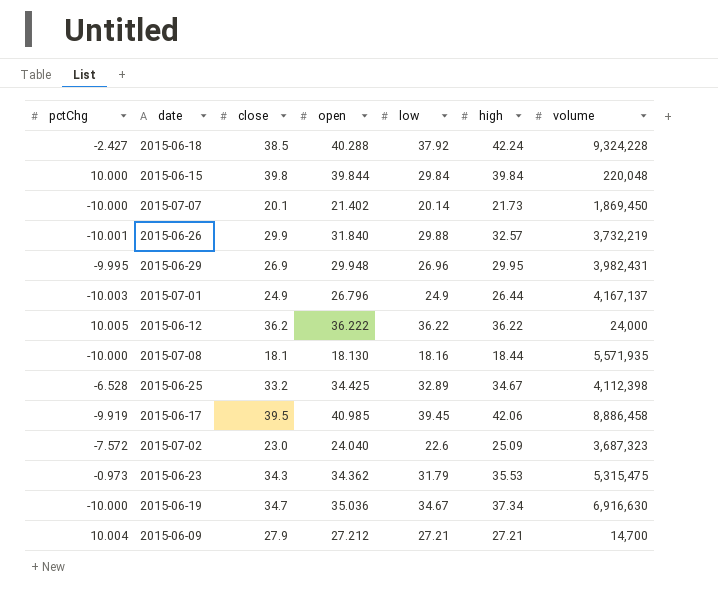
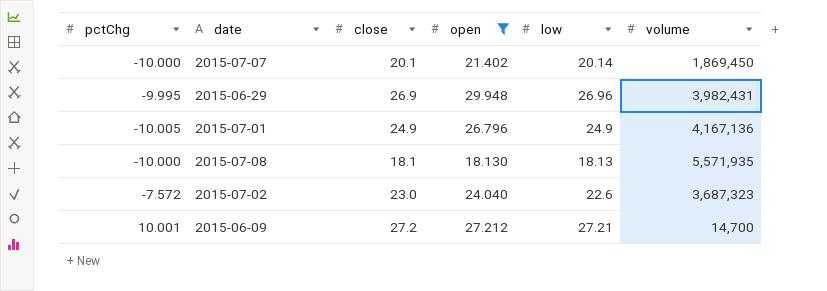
filter: none -> open <= 29.948
column high | position: 6 -> none
2015-07-01 | pctChg: -10.003 -> -10.005
2015-07-01 | volume: 4,167,137 -> 4,167,136
2015-07-08 | low: 18.16 -> 18.13
2015-06-09 | pctChg: 10.004 -> 10.001
2015-06-09 | close: 27.9 -> 27.2

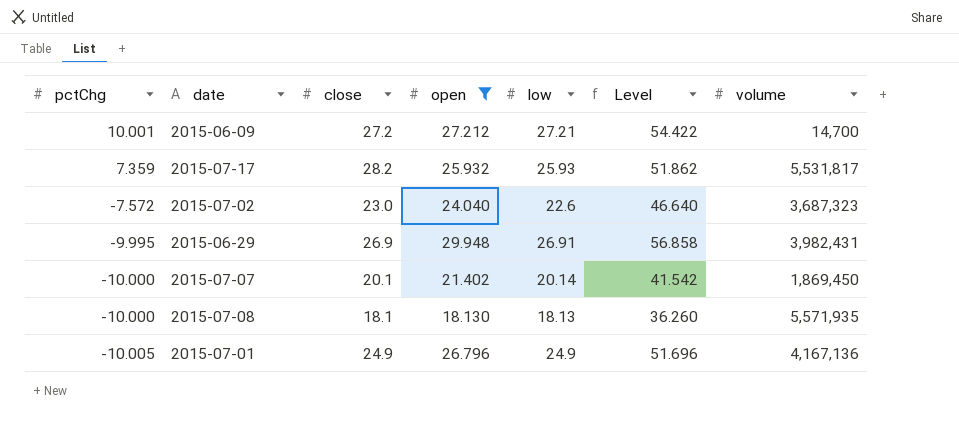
row order: none -> pctChg descending
column Level | formula: none -> [open] + [low]
row 2015-07-17: none -> 7.359 | 28.2 | 25.932 | 25.93 | 51.862 | 5,531,817
2015-06-29 | low: 26.96 -> 26.91

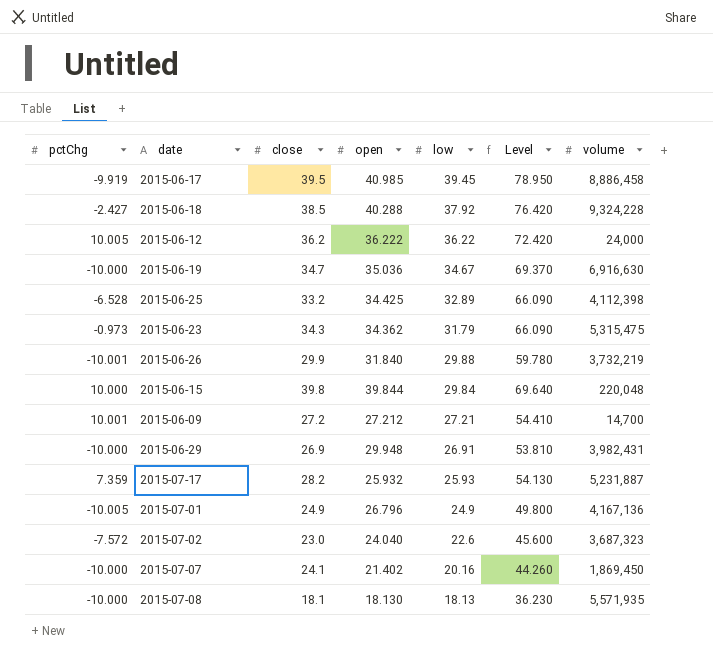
filter: open <= 29.948 -> none
row order: pctChg descending -> low descending
column Level | formula: [open] + [low] -> [close] + [low]
2015-06-29 | pctChg: -9.995 -> -10.000
2015-07-17 | volume: 5,531,817 -> 5,231,887
2015-07-07 | close: 20.1 -> 24.1
2015-07-07 | low: 20.14 -> 20.16

